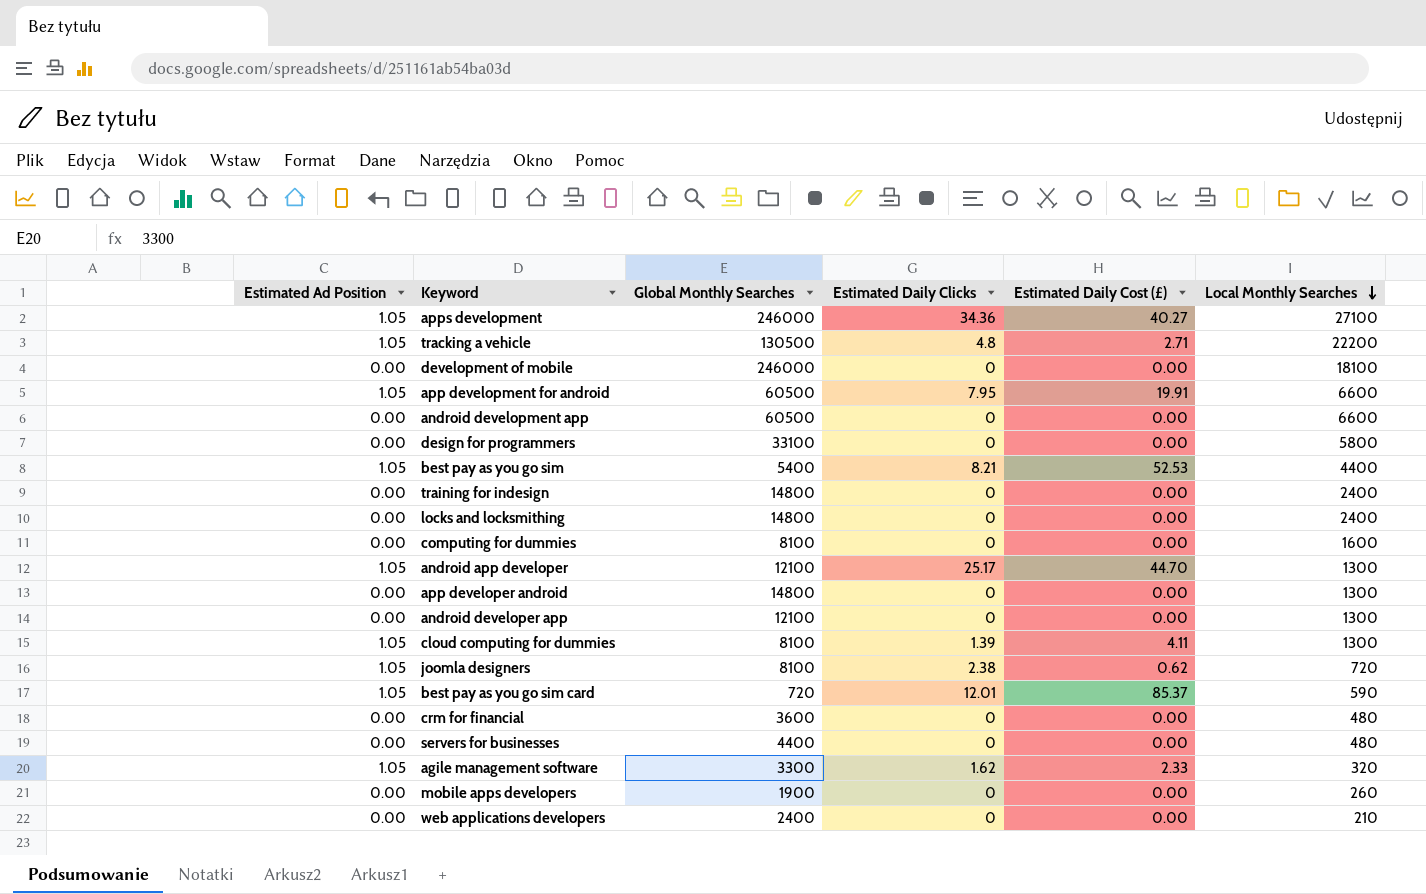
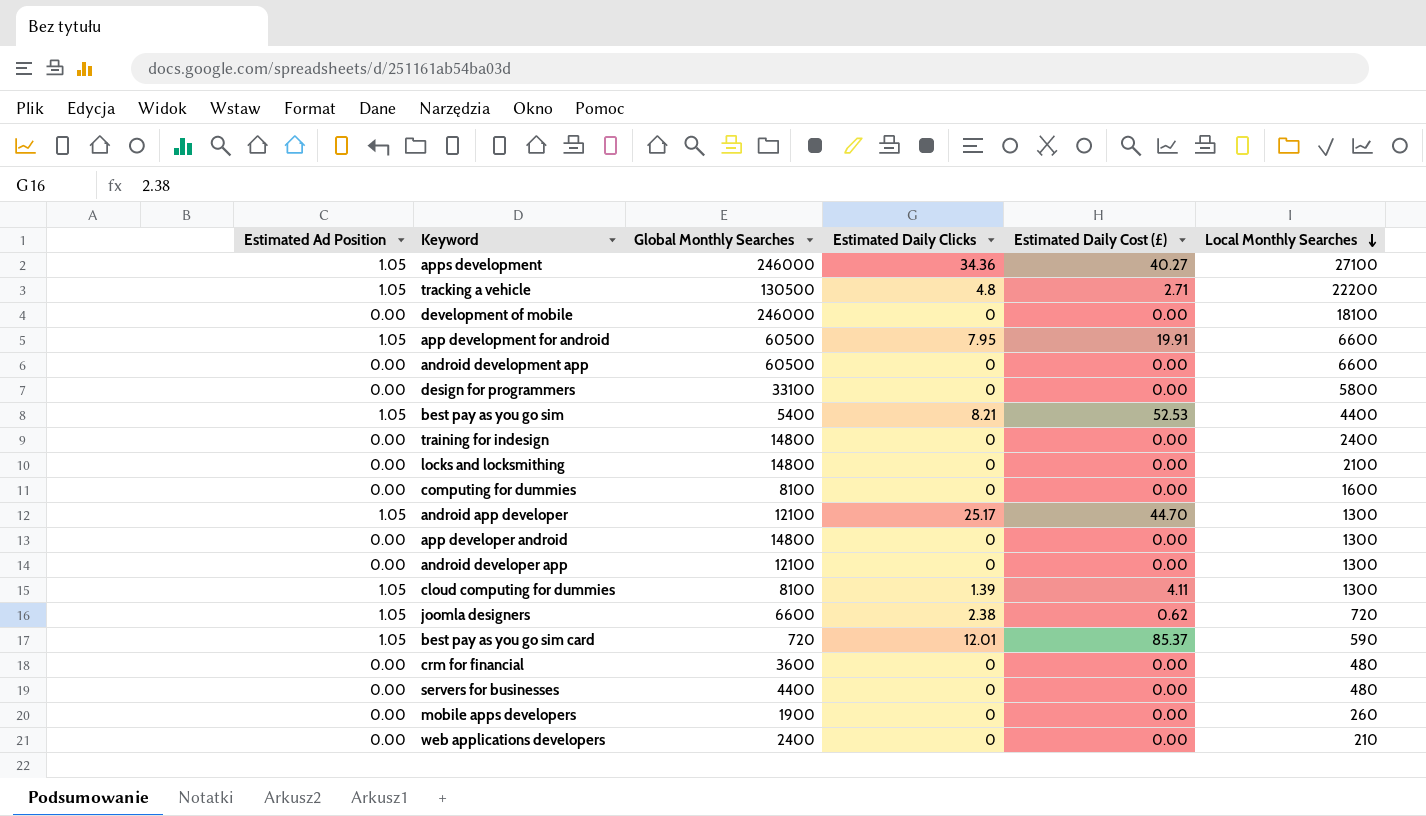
row agile management software: 1.05 | 3300 | 1.62 | 2.33 | 320 -> none
locks and locksmithing | Local Monthly Searches: 2400 -> 2100
joomla designers | Global Monthly Searches: 8100 -> 6600

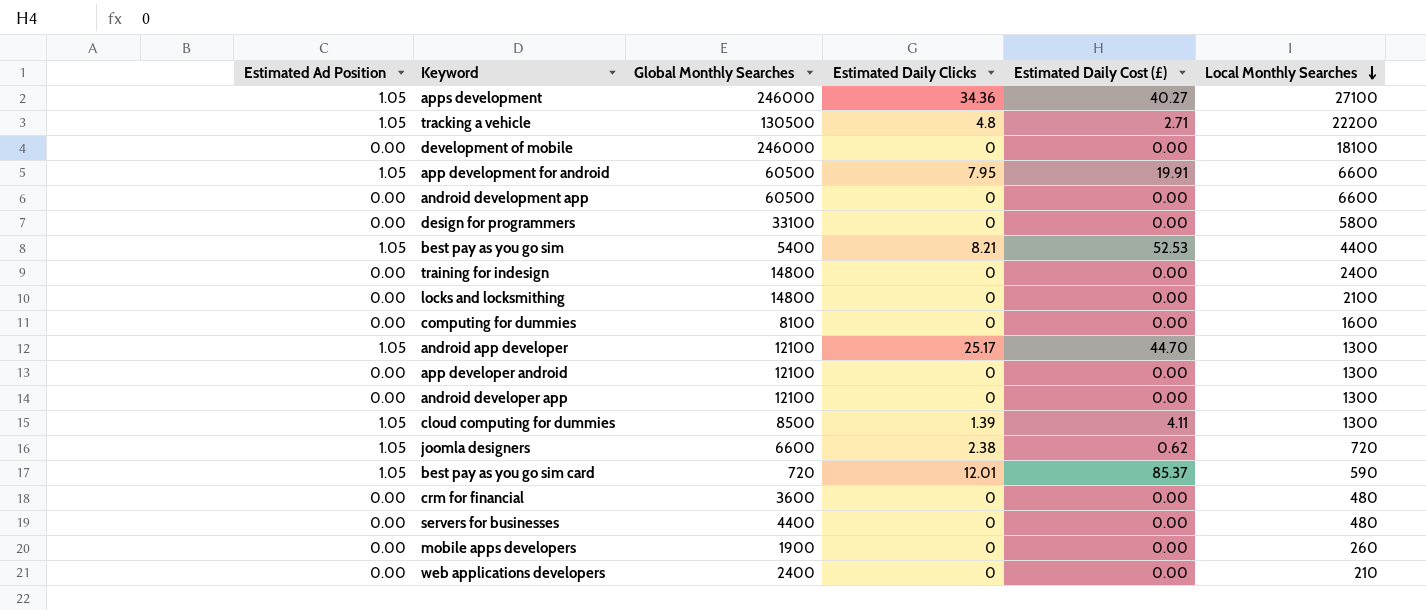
app developer android | Global Monthly Searches: 14800 -> 12100
cloud computing for dummies | Global Monthly Searches: 8100 -> 8500

